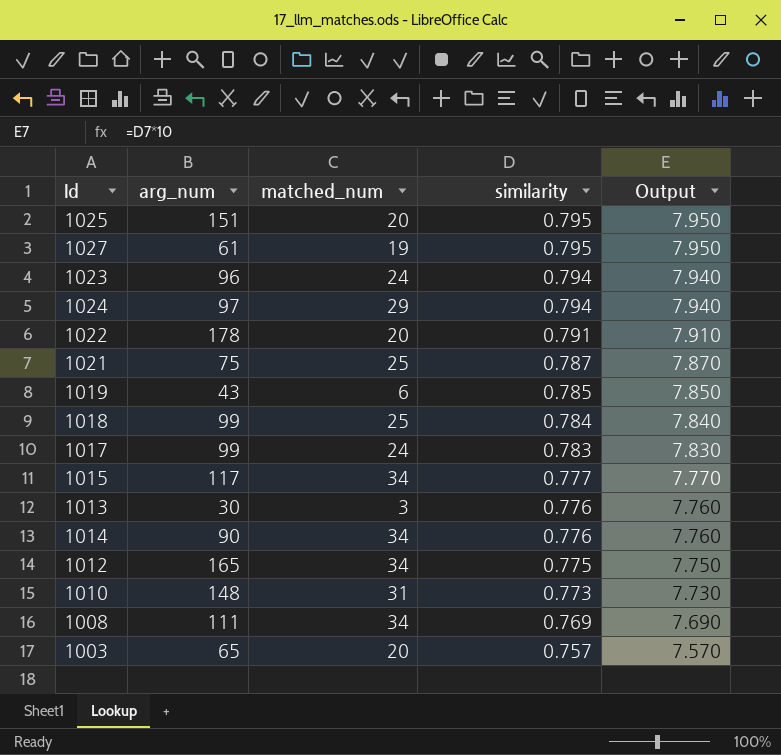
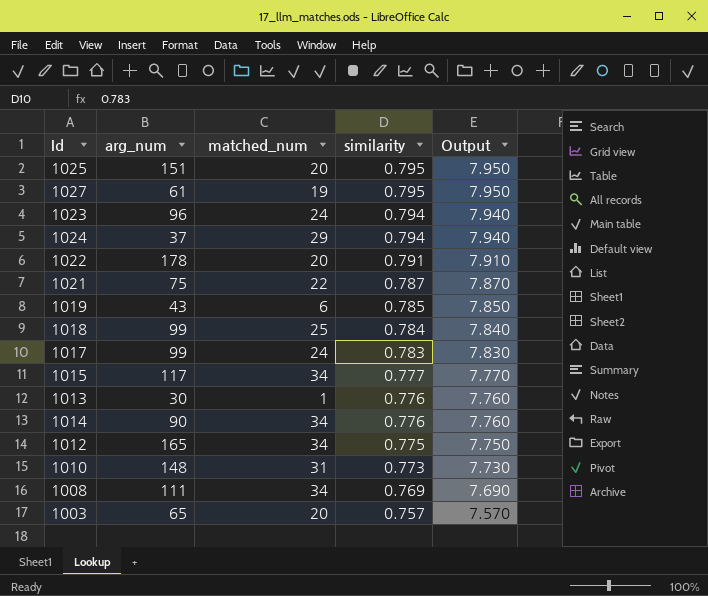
1024 | arg_num: 97 -> 37
1021 | matched_num: 25 -> 22
1013 | matched_num: 3 -> 1

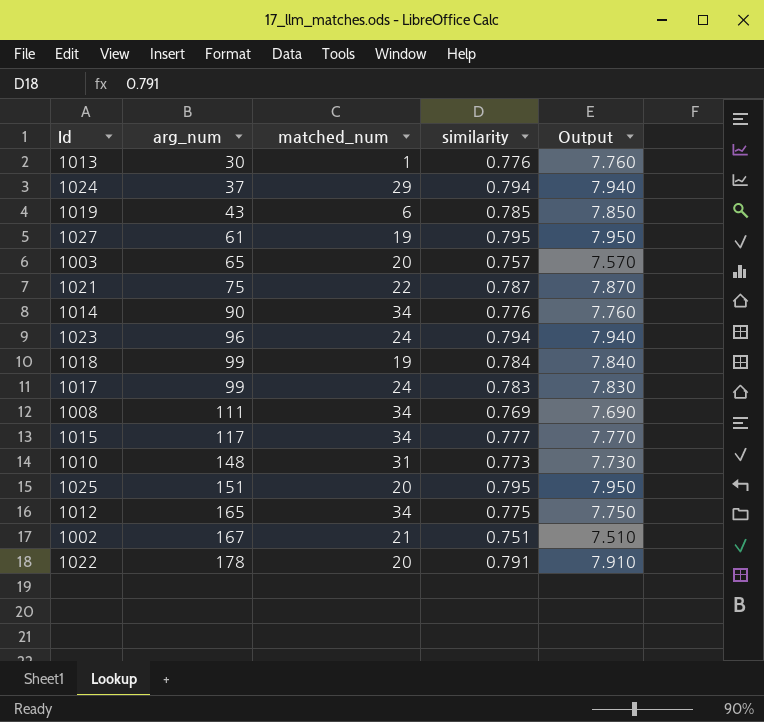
row order: similarity descending -> arg_num ascending
1018 | matched_num: 25 -> 19
row 1002: none -> 167 | 21 | 0.751 | 7.510

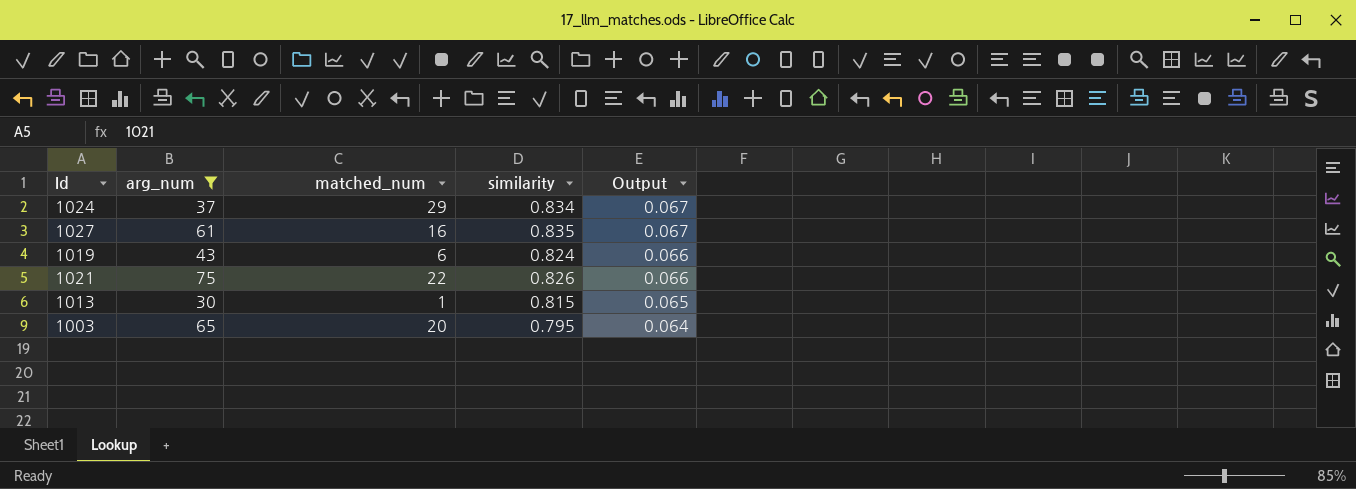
filter: none -> arg_num <= 75
row order: arg_num ascending -> Output descending
column Output | formula: [similarity] * 10 -> [similarity] * 0.08
1024 | similarity: 0.794 -> 0.834
1027 | matched_num: 19 -> 16
1027 | similarity: 0.795 -> 0.835
1019 | similarity: 0.785 -> 0.824
1021 | similarity: 0.787 -> 0.826
1013 | similarity: 0.776 -> 0.815
1003 | similarity: 0.757 -> 0.795

